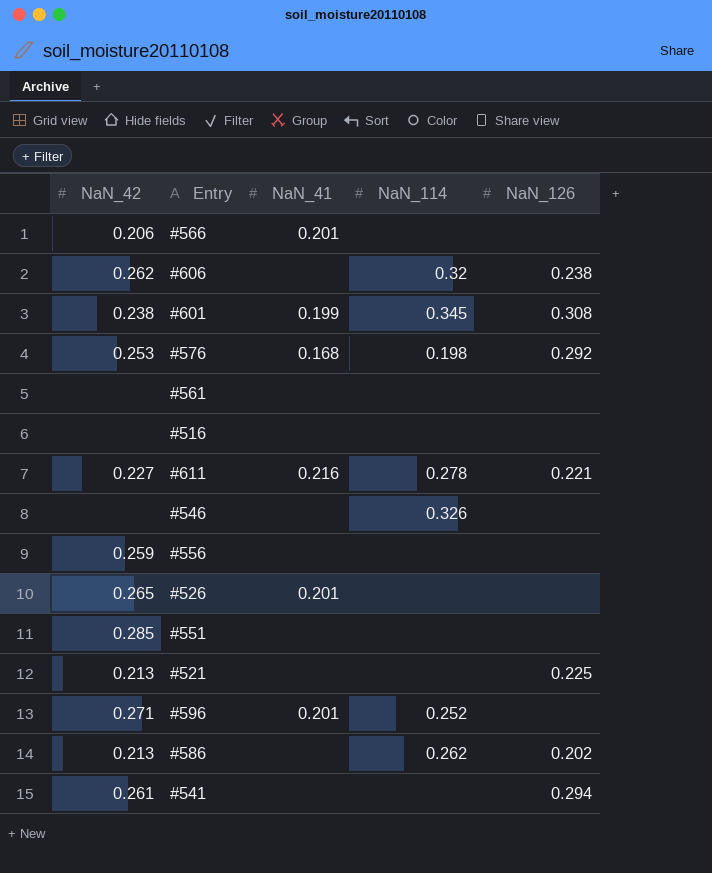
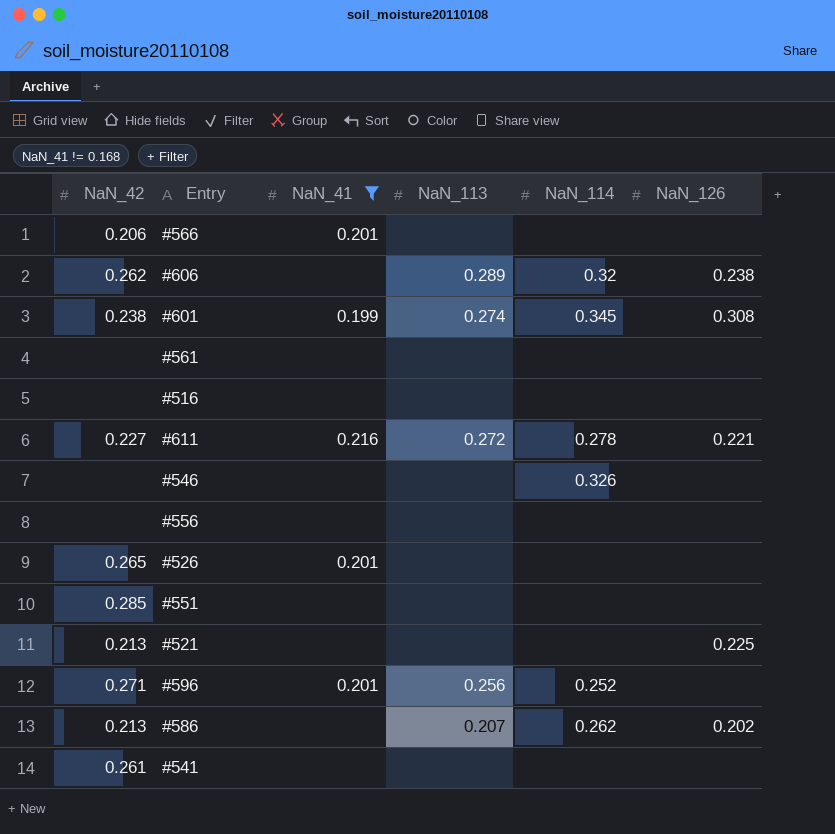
filter: none -> NaN_41 != 0.168
column NaN_113 | position: none -> 4
#556 | NaN_42: 0.259 -> none
#541 | NaN_126: 0.294 -> none

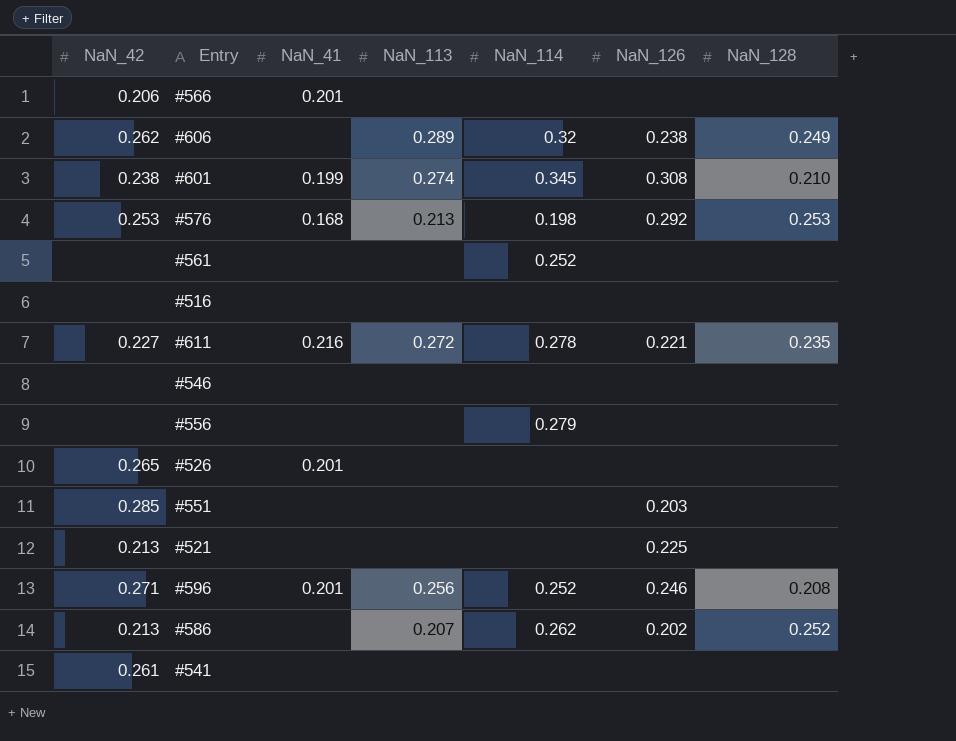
filter: NaN_41 != 0.168 -> none
column NaN_128 | position: none -> 7
#561 | NaN_114: none -> 0.252
#546 | NaN_114: 0.326 -> none
#556 | NaN_114: none -> 0.279
#551 | NaN_126: none -> 0.203
#596 | NaN_126: none -> 0.246

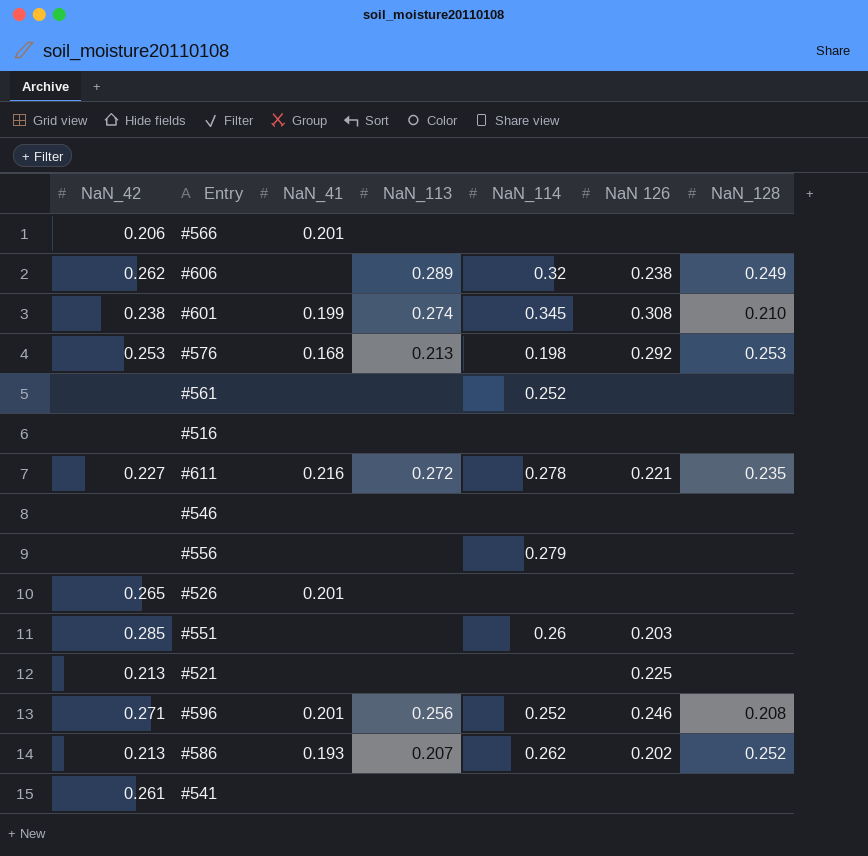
column name: NaN_126 -> NaN 126
#551 | NaN_114: none -> 0.26
#586 | NaN_41: none -> 0.193

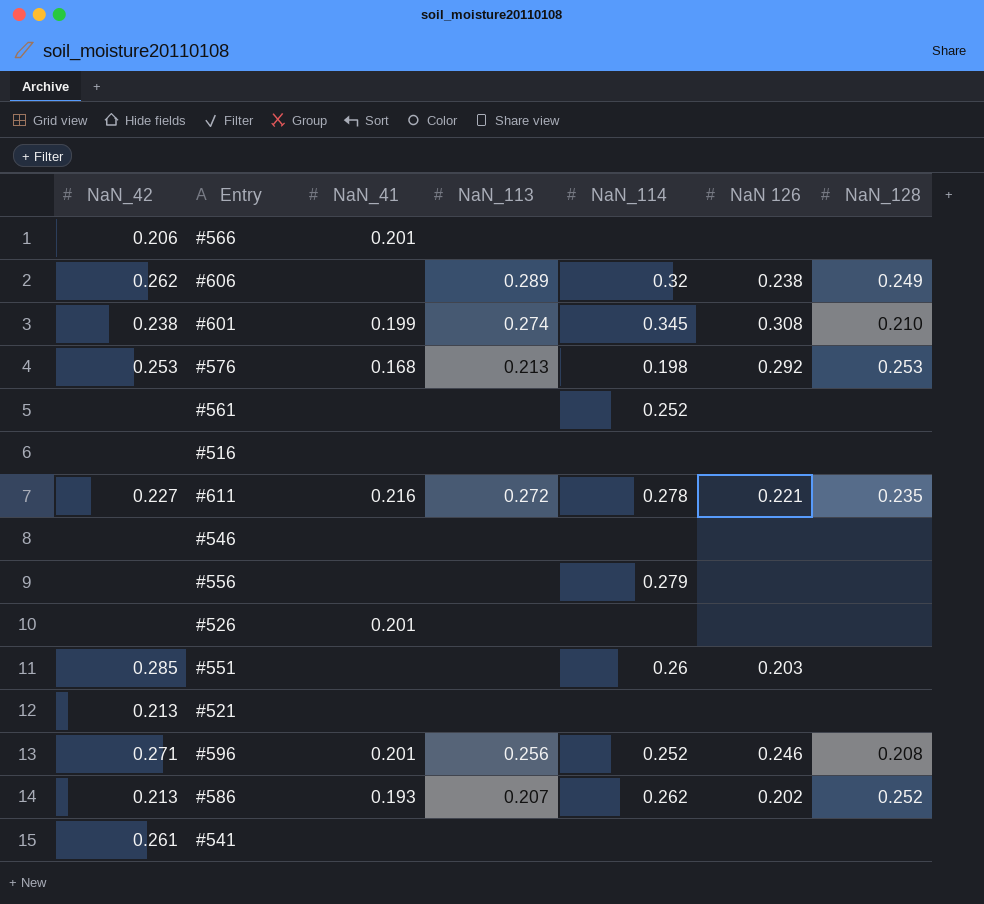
#526 | NaN_42: 0.265 -> none
#521 | NaN 126: 0.225 -> none

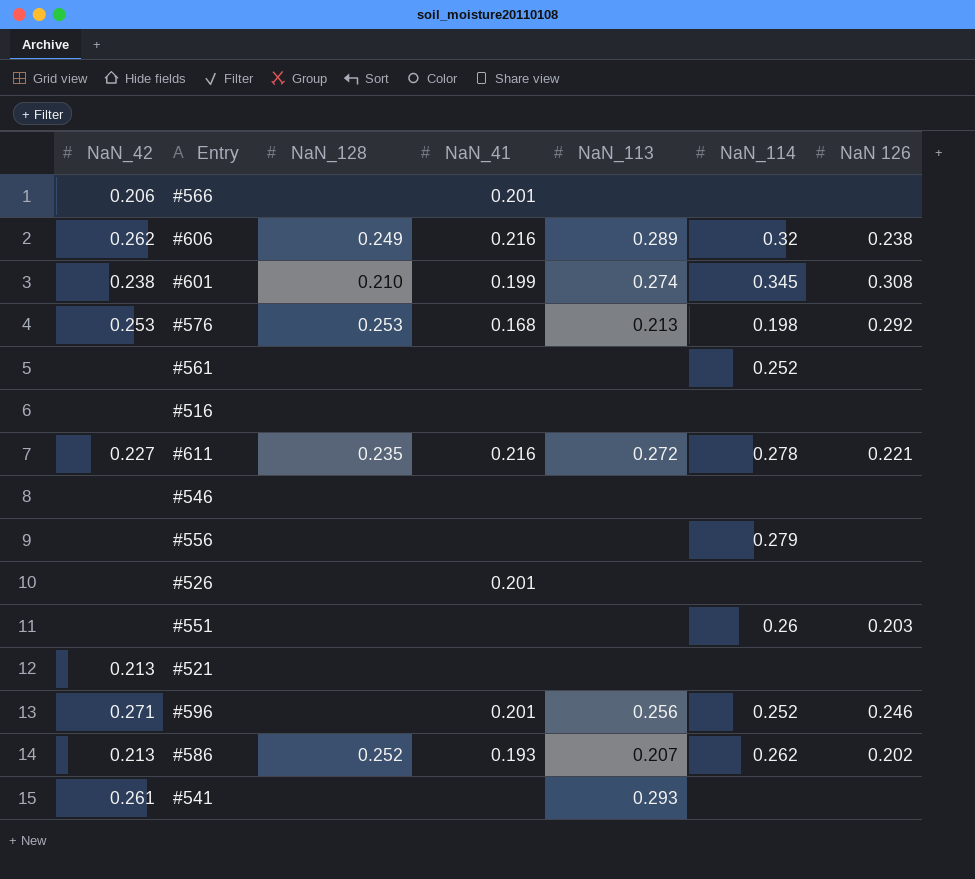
column NaN_128 | position: 7 -> 3
#606 | NaN_41: none -> 0.216
#551 | NaN_42: 0.285 -> none
#596 | NaN_128: 0.208 -> none
#541 | NaN_113: none -> 0.293

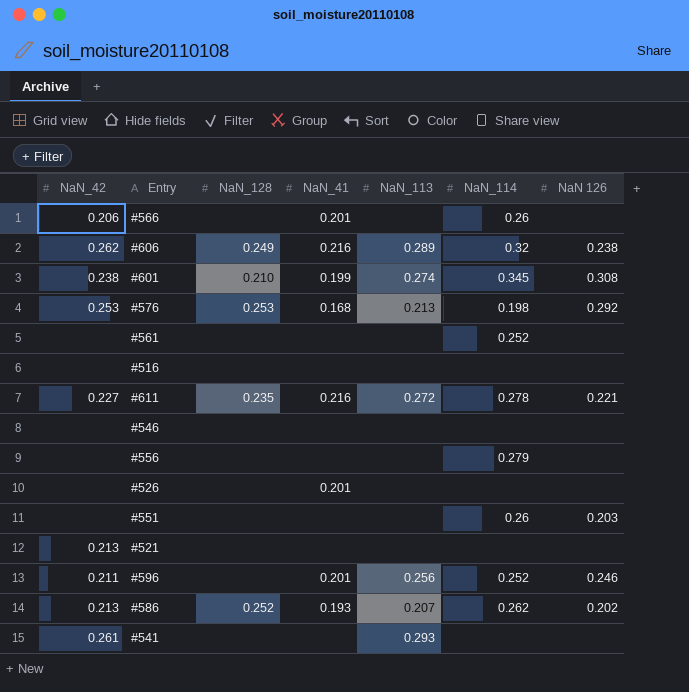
#566 | NaN_114: none -> 0.26
#596 | NaN_42: 0.271 -> 0.211

